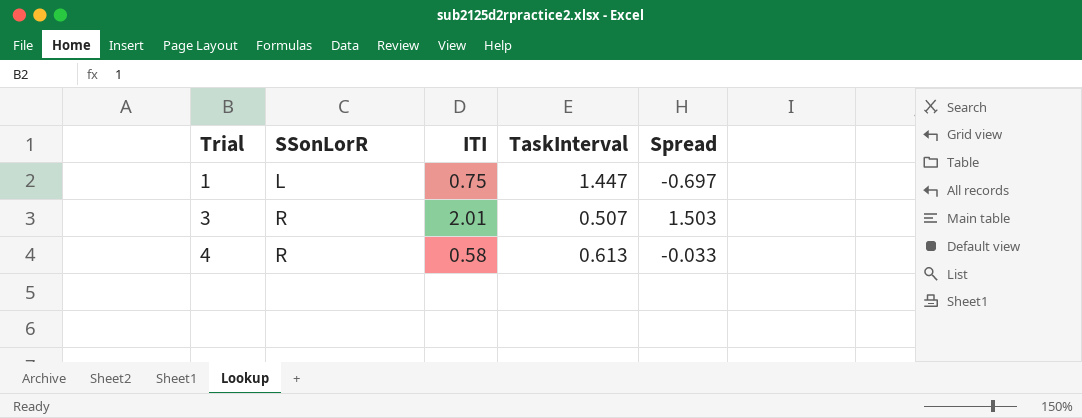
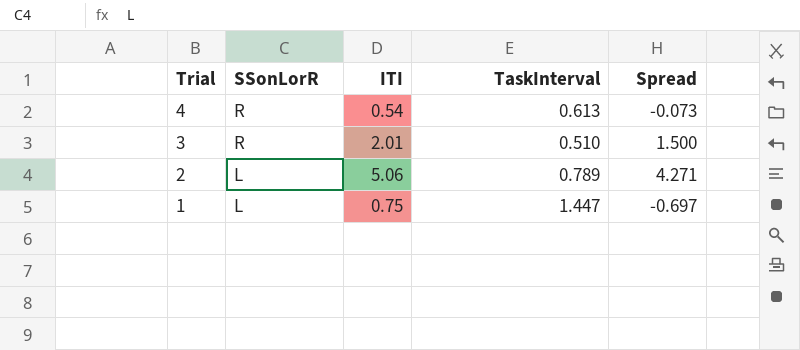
row order: Trial ascending -> Trial descending
4 | ITI: 0.58 -> 0.54
4 | Spread: -0.033 -> -0.073
3 | TaskInterval: 0.507 -> 0.510
3 | Spread: 1.503 -> 1.500
row 2: none -> L | 5.06 | 0.789 | 4.271

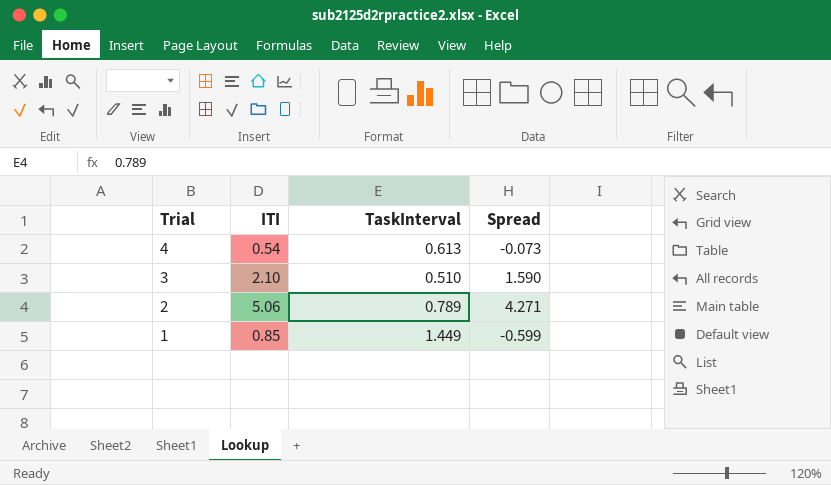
column SSonLorR | position: 2 -> none
3 | ITI: 2.01 -> 2.10
3 | Spread: 1.500 -> 1.590
1 | ITI: 0.75 -> 0.85
1 | TaskInterval: 1.447 -> 1.449
1 | Spread: -0.697 -> -0.599

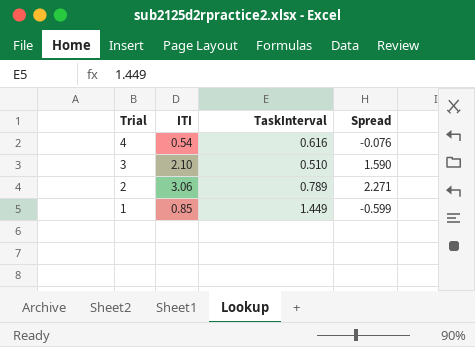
4 | TaskInterval: 0.613 -> 0.616
4 | Spread: -0.073 -> -0.076
2 | ITI: 5.06 -> 3.06
2 | Spread: 4.271 -> 2.271

